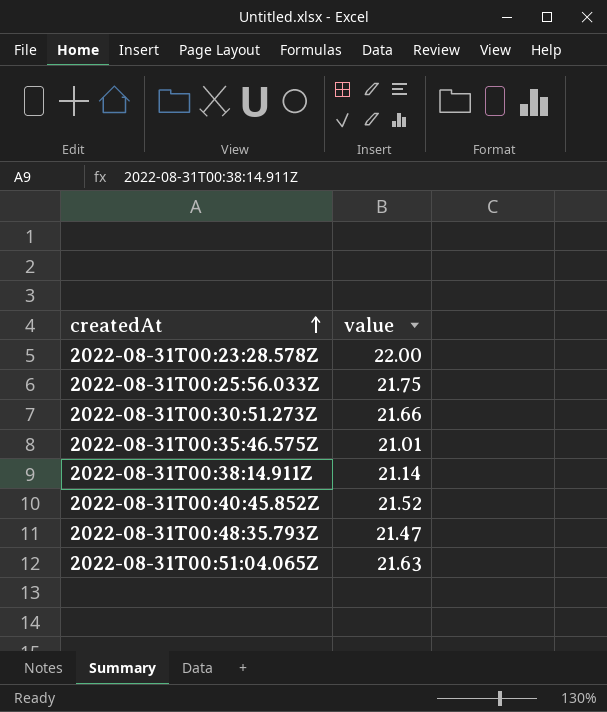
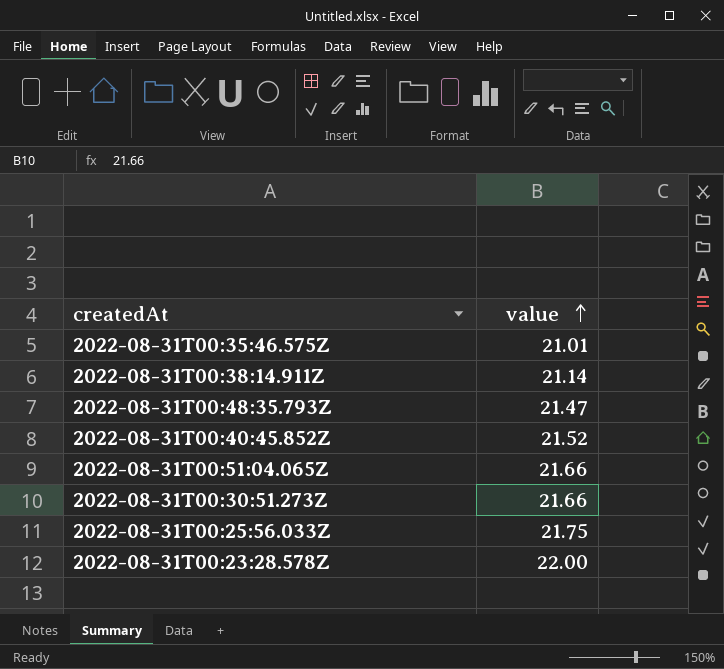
row order: createdAt ascending -> value ascending
2022-08-31T00:51:04.065Z | value: 21.63 -> 21.66

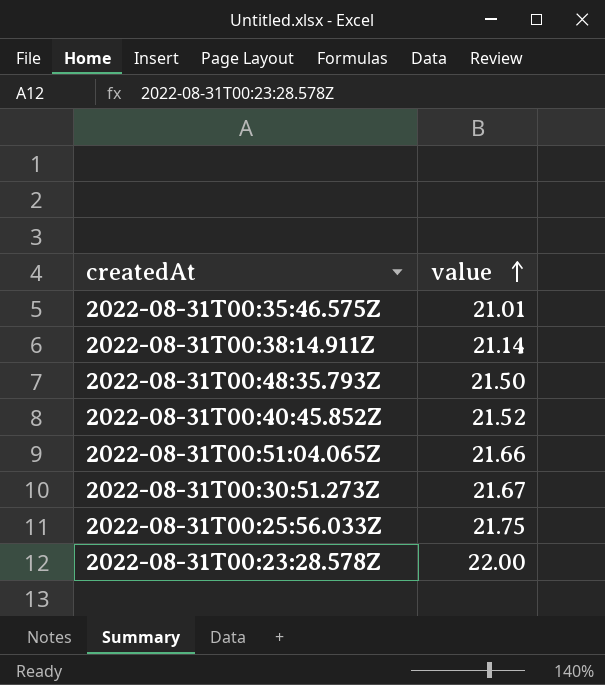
2022-08-31T00:48:35.793Z | value: 21.47 -> 21.50
2022-08-31T00:30:51.273Z | value: 21.66 -> 21.67

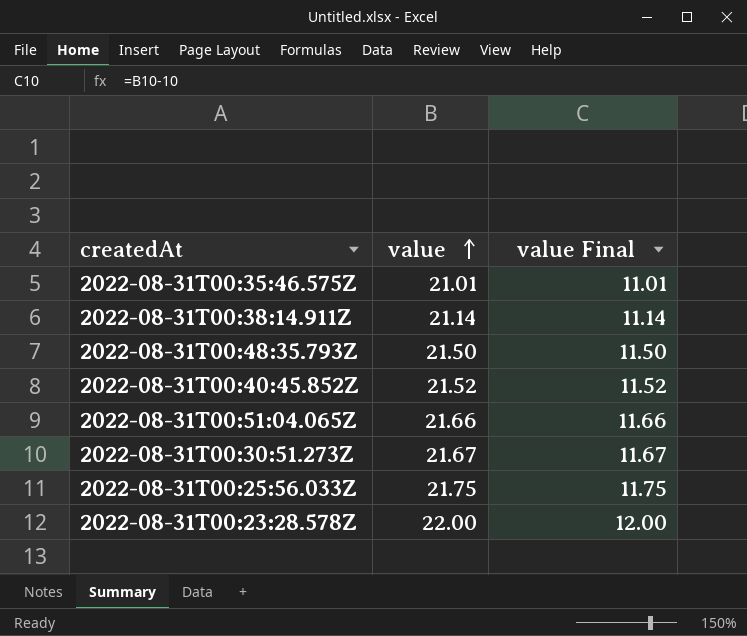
column value Final | formula: none -> [value] - 10

